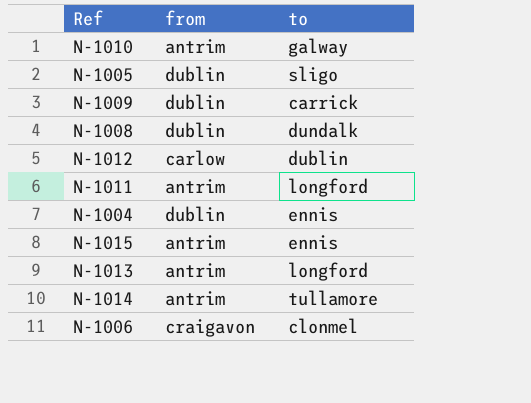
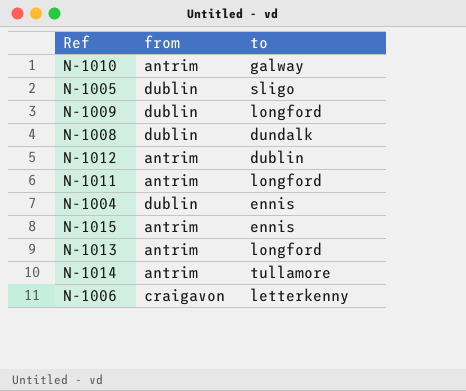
N-1009 | to: carrick -> longford
N-1012 | from: carlow -> antrim
N-1006 | to: clonmel -> letterkenny

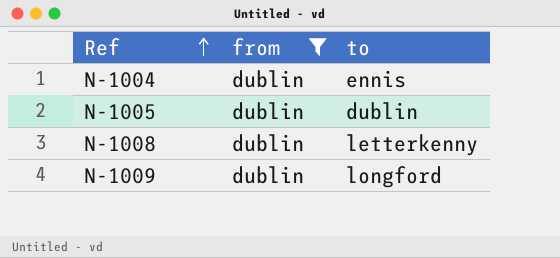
filter: none -> from = dublin
row order: none -> Ref ascending
N-1005 | to: sligo -> dublin
N-1008 | to: dundalk -> letterkenny

